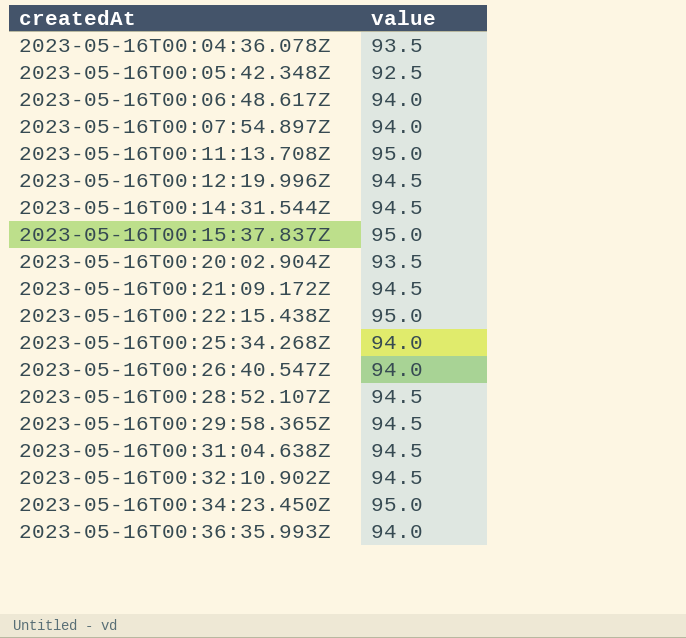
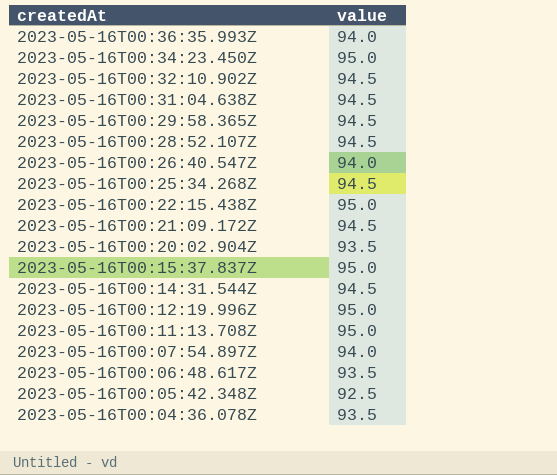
row order: createdAt ascending -> createdAt descending
2023-05-16T00:25:34.268Z | value: 94.0 -> 94.5
2023-05-16T00:12:19.996Z | value: 94.5 -> 95.0
2023-05-16T00:06:48.617Z | value: 94.0 -> 93.5

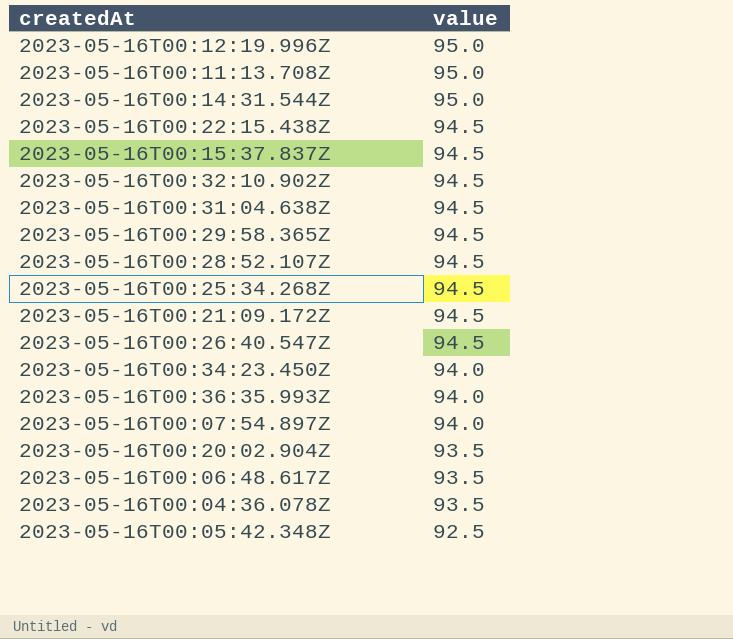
row order: createdAt descending -> value descending
2023-05-16T00:14:31.544Z | value: 94.5 -> 95.0
2023-05-16T00:22:15.438Z | value: 95.0 -> 94.5
2023-05-16T00:15:37.837Z | value: 95.0 -> 94.5
2023-05-16T00:26:40.547Z | value: 94.0 -> 94.5
2023-05-16T00:34:23.450Z | value: 95.0 -> 94.0

